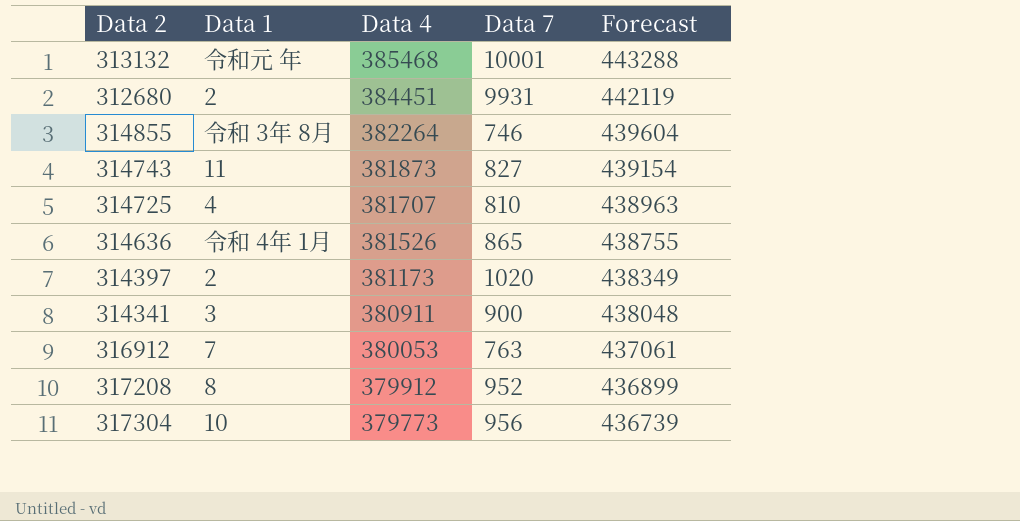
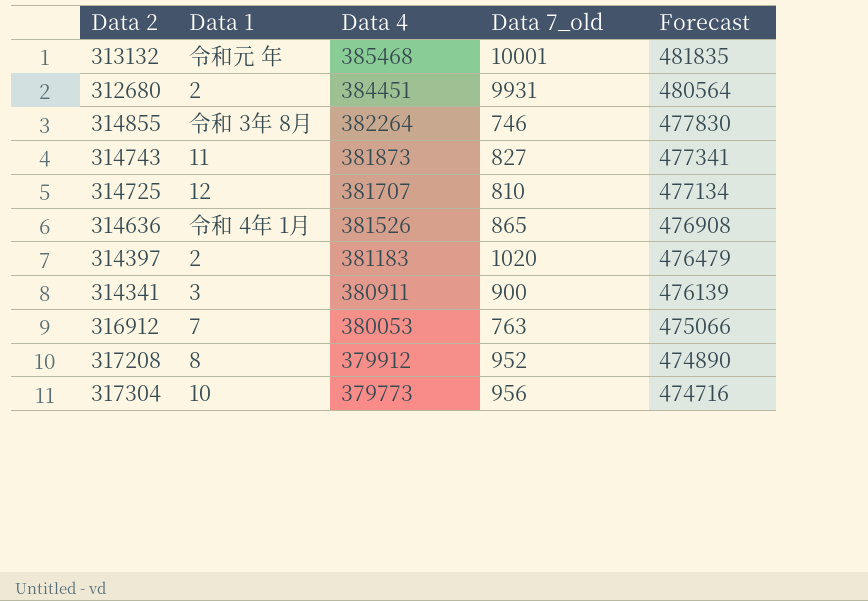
column name: Data 7 -> Data 7_old
column Forecast | formula: [Data 4] * 1.15 -> [Data 4] * 1.25
314725 | Data 1: 4 -> 12
314397 | Data 4: 381173 -> 381183

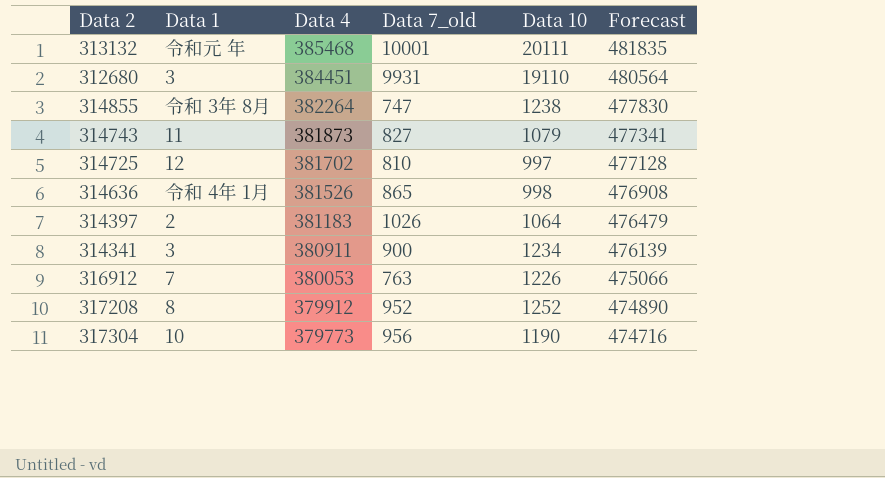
column Data 10 | position: none -> 5
312680 | Data 1: 2 -> 3
314855 | Data 7_old: 746 -> 747
314725 | Data 4: 381707 -> 381702
314725 | Forecast: 477134 -> 477128
314397 | Data 7_old: 1020 -> 1026

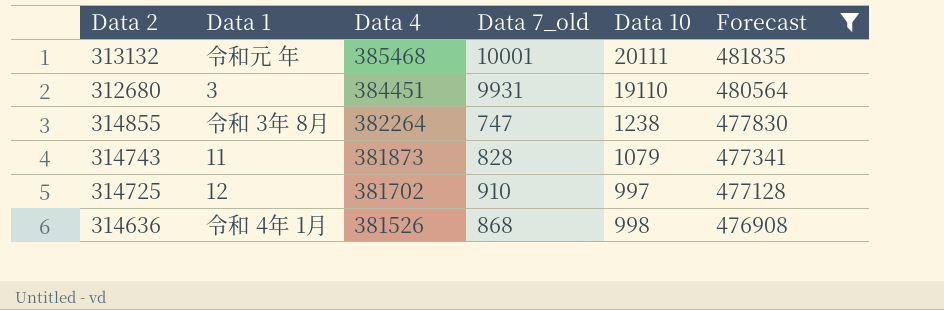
filter: none -> Forecast >= 476908
314743 | Data 7_old: 827 -> 828
314725 | Data 7_old: 810 -> 910
314636 | Data 7_old: 865 -> 868

